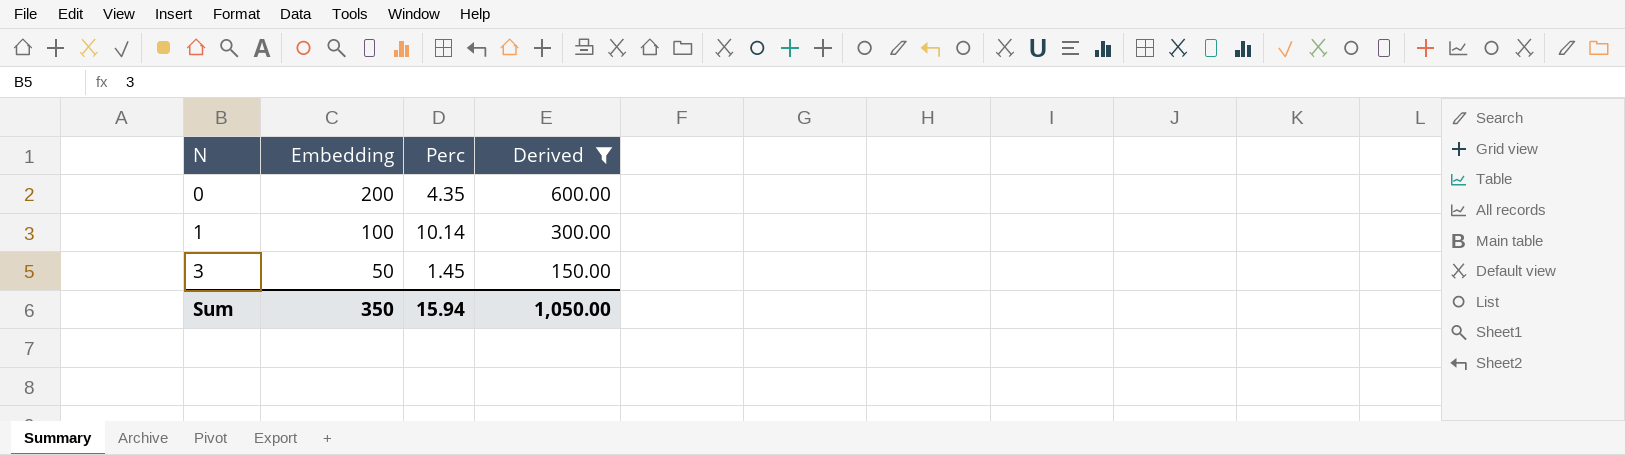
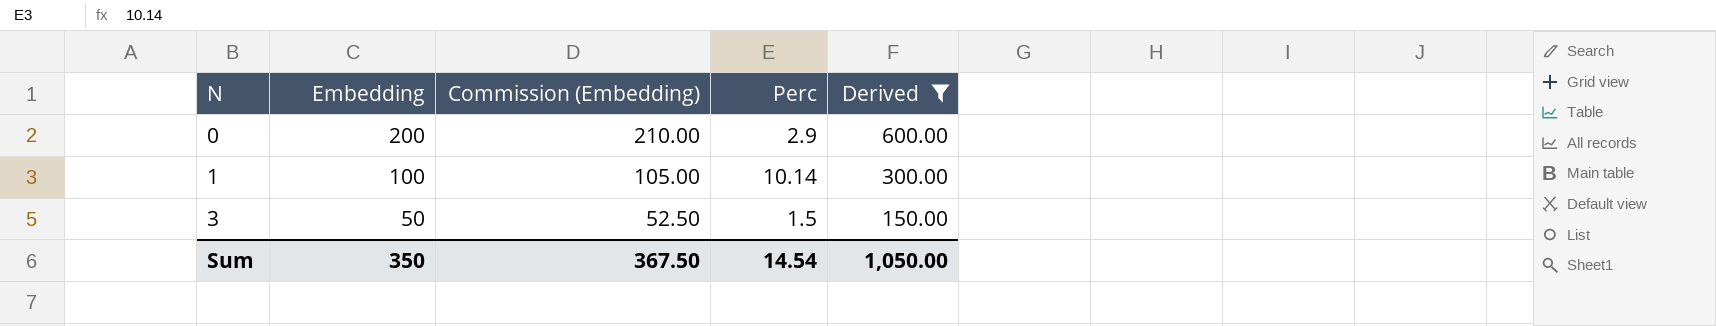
column Commission (Embedding) | formula: none -> [Embedding] * 1.05
0 | Perc: 4.35 -> 2.9
3 | Perc: 1.45 -> 1.5
Sum | Perc: 15.94 -> 14.54

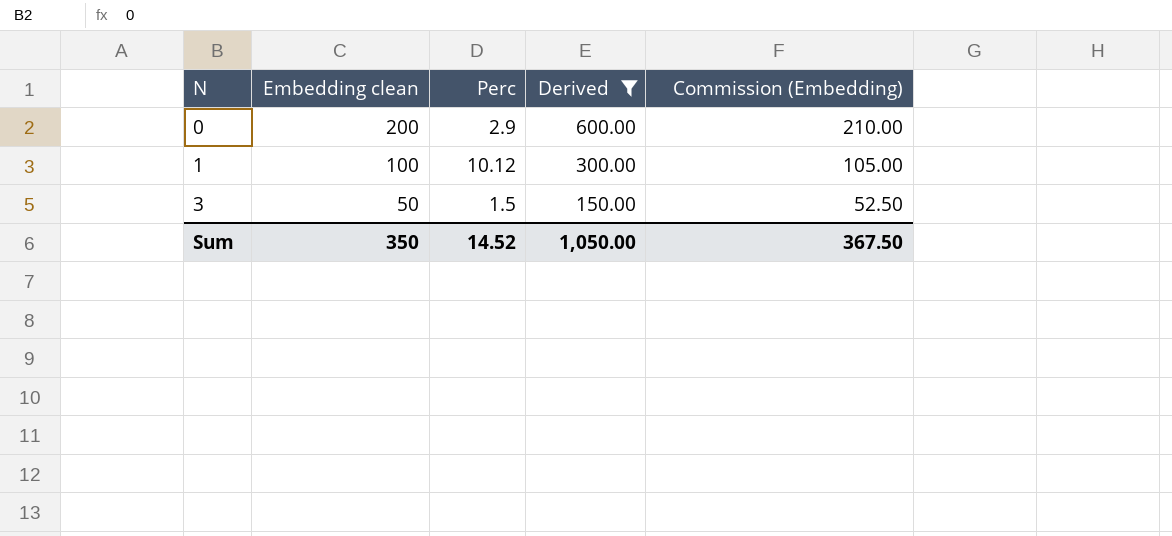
column name: Embedding -> Embedding clean
column Commission (Embedding) | position: 3 -> 5
1 | Perc: 10.14 -> 10.12
Sum | Perc: 14.54 -> 14.52

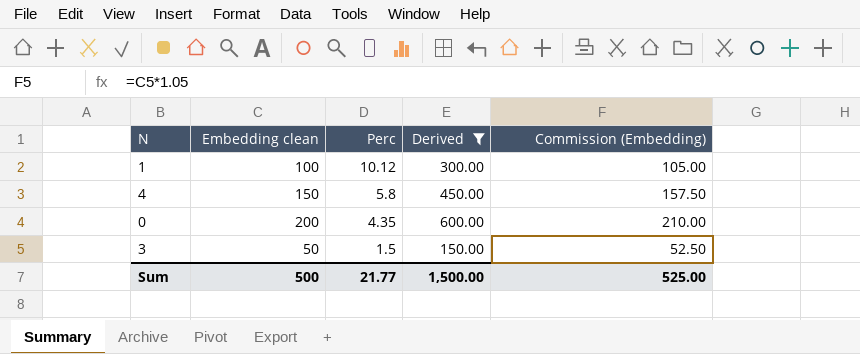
row order: N ascending -> Perc descending
row 4: none -> 150 | 5.8 | 450.00 | 157.50
0 | Perc: 2.9 -> 4.35
Sum | Embedding clean: 350 -> 500
Sum | Perc: 14.52 -> 21.77
Sum | Derived: 1,050.00 -> 1,500.00
Sum | Commission (Embedding): 367.50 -> 525.00

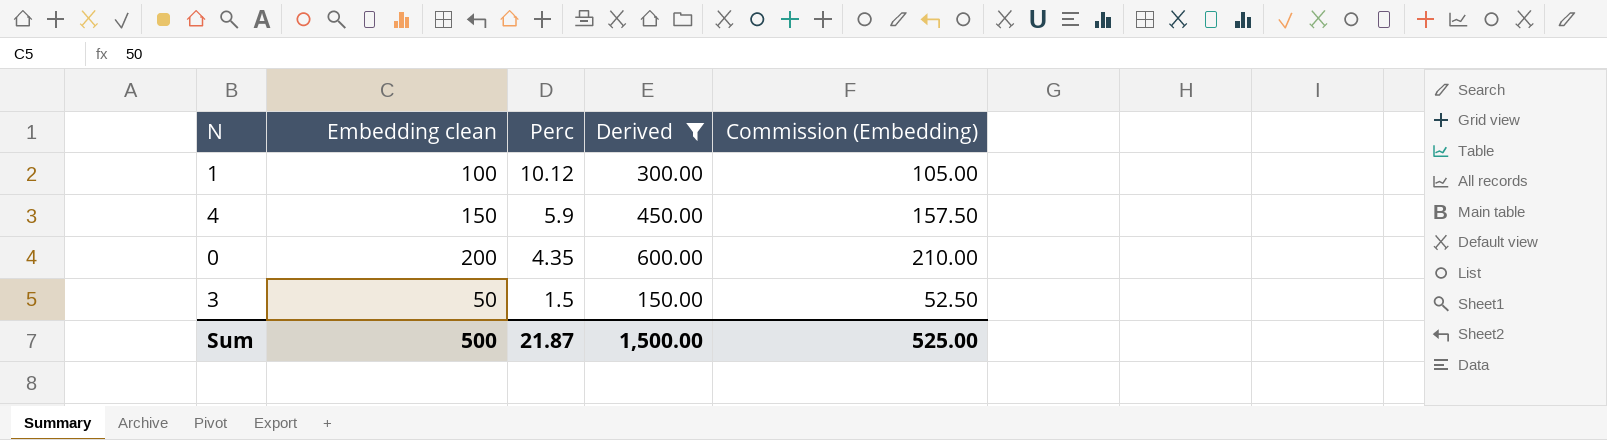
4 | Perc: 5.8 -> 5.9
Sum | Perc: 21.77 -> 21.87

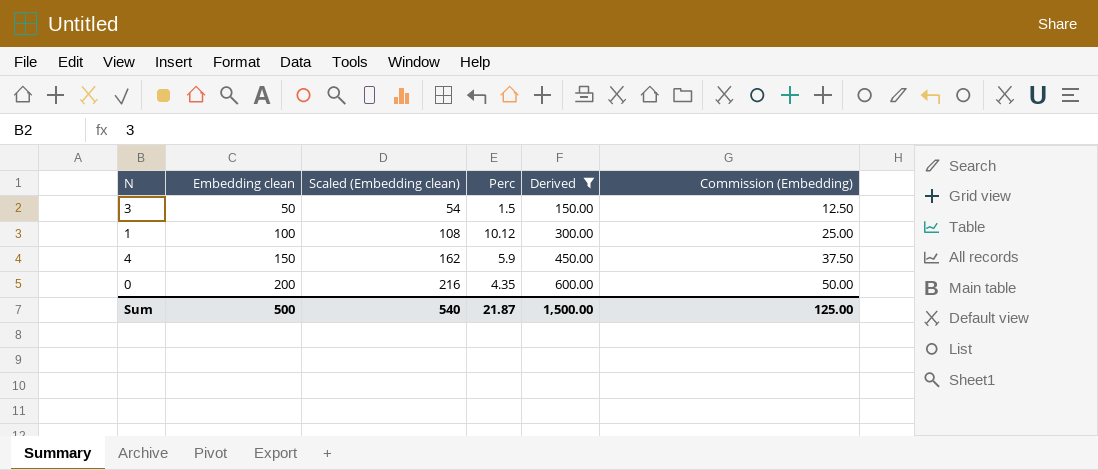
row order: Perc descending -> Embedding clean ascending
column Scaled (Embedding clean) | formula: none -> [Embedding clean] * 1.08
column Commission (Embedding) | formula: [Embedding clean] * 1.05 -> [Embedding clean] * 0.25
Sum | Commission (Embedding): 525.00 -> 125.00

